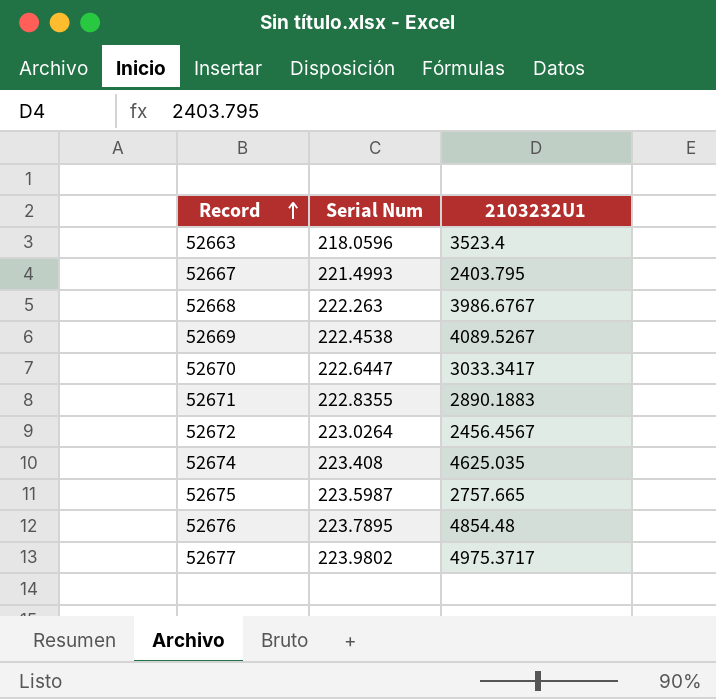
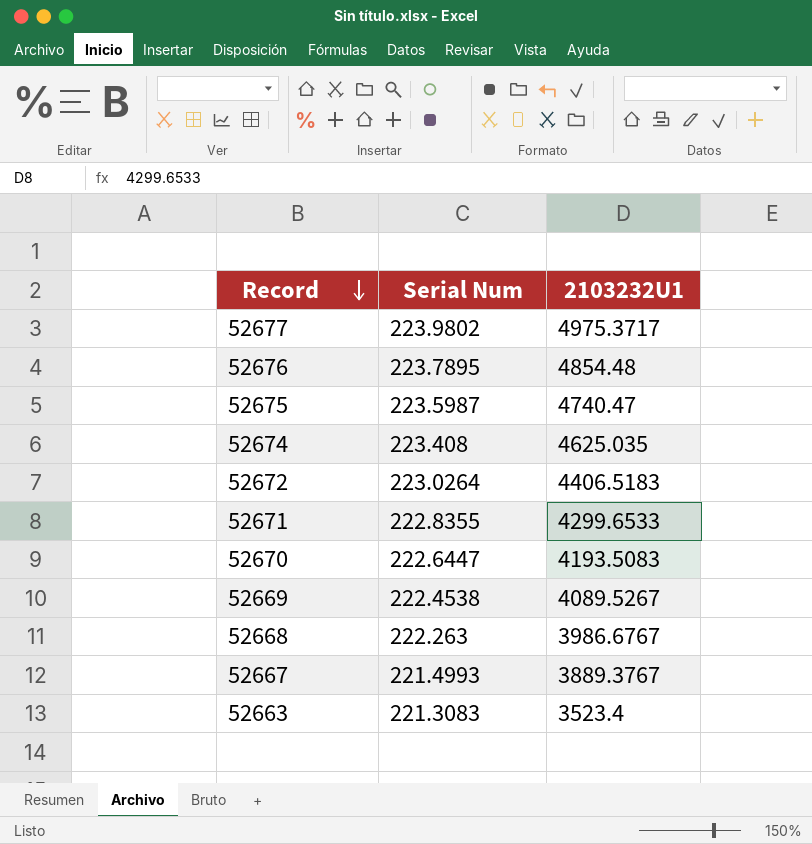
row order: Record ascending -> Record descending
52675 | 2103232U1: 2757.665 -> 4740.47
52672 | 2103232U1: 2456.4567 -> 4406.5183
52671 | 2103232U1: 2890.1883 -> 4299.6533
52670 | 2103232U1: 3033.3417 -> 4193.5083
52667 | 2103232U1: 2403.795 -> 3889.3767
52663 | Serial Num: 218.0596 -> 221.3083

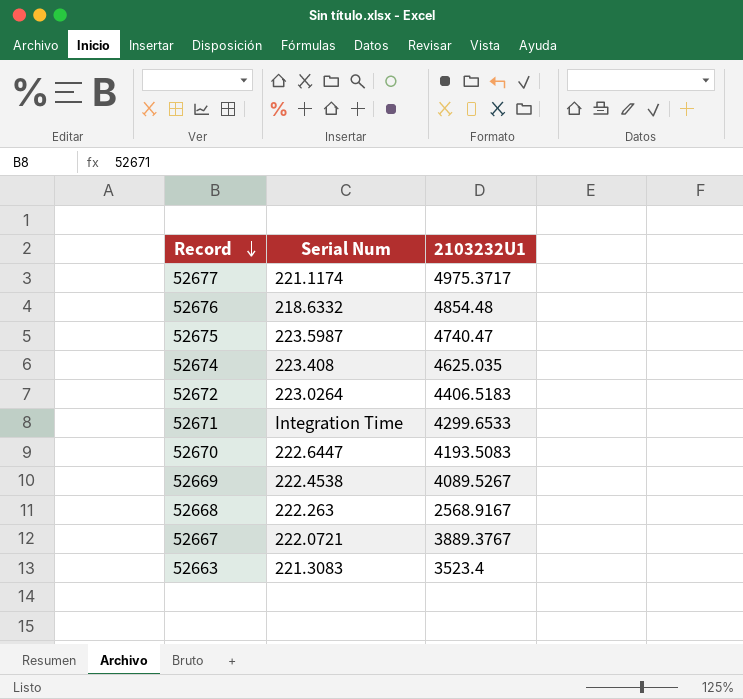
52677 | Serial Num: 223.9802 -> 221.1174
52676 | Serial Num: 223.7895 -> 218.6332
52671 | Serial Num: 222.8355 -> Integration Time
52668 | 2103232U1: 3986.6767 -> 2568.9167
52667 | Serial Num: 221.4993 -> 222.0721

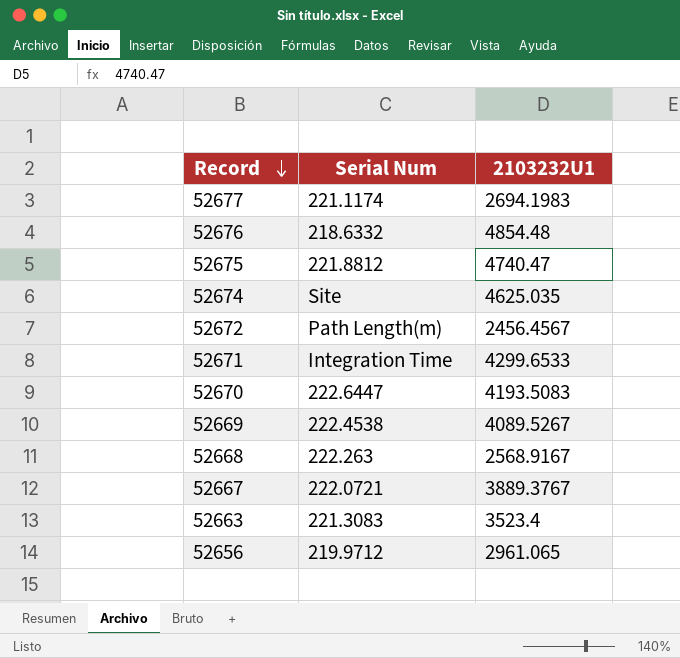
52677 | 2103232U1: 4975.3717 -> 2694.1983
52675 | Serial Num: 223.5987 -> 221.8812
52674 | Serial Num: 223.408 -> Site
52672 | Serial Num: 223.0264 -> Path Length(m)
52672 | 2103232U1: 4406.5183 -> 2456.4567
row 52656: none -> 219.9712 | 2961.065

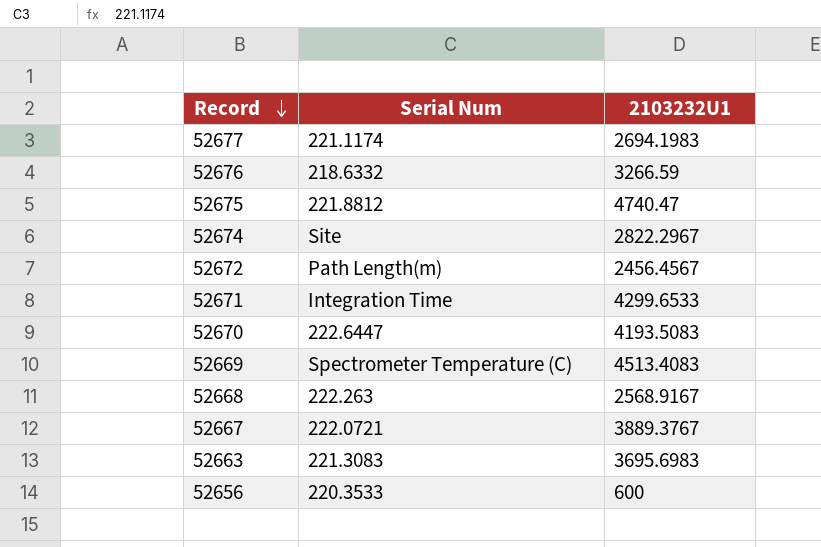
52676 | 2103232U1: 4854.48 -> 3266.59
52674 | 2103232U1: 4625.035 -> 2822.2967
52669 | Serial Num: 222.4538 -> Spectrometer Temperature (C)
52669 | 2103232U1: 4089.5267 -> 4513.4083
52663 | 2103232U1: 3523.4 -> 3695.6983
52656 | Serial Num: 219.9712 -> 220.3533
52656 | 2103232U1: 2961.065 -> 600

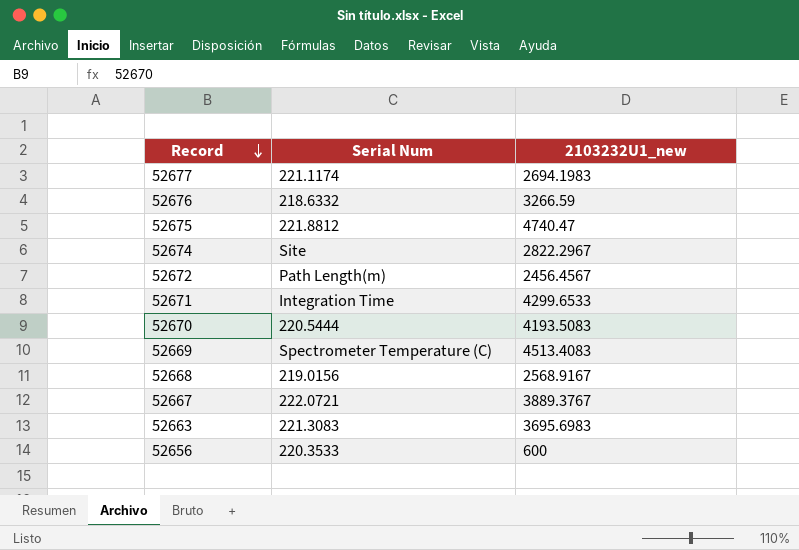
column name: 2103232U1 -> 2103232U1_new
52670 | Serial Num: 222.6447 -> 220.5444
52668 | Serial Num: 222.263 -> 219.0156

